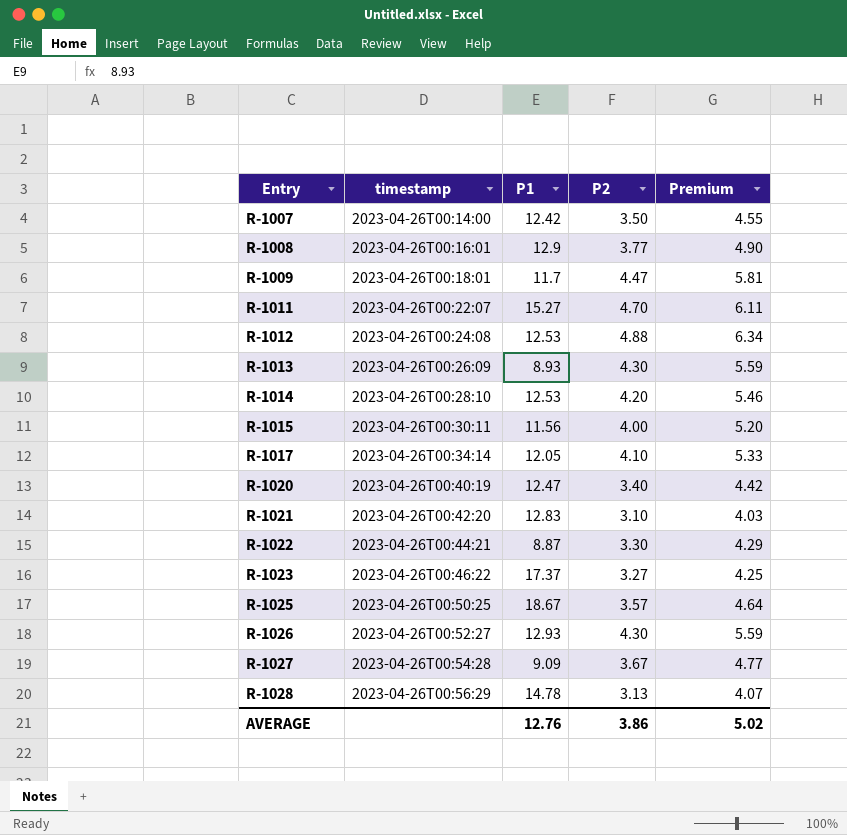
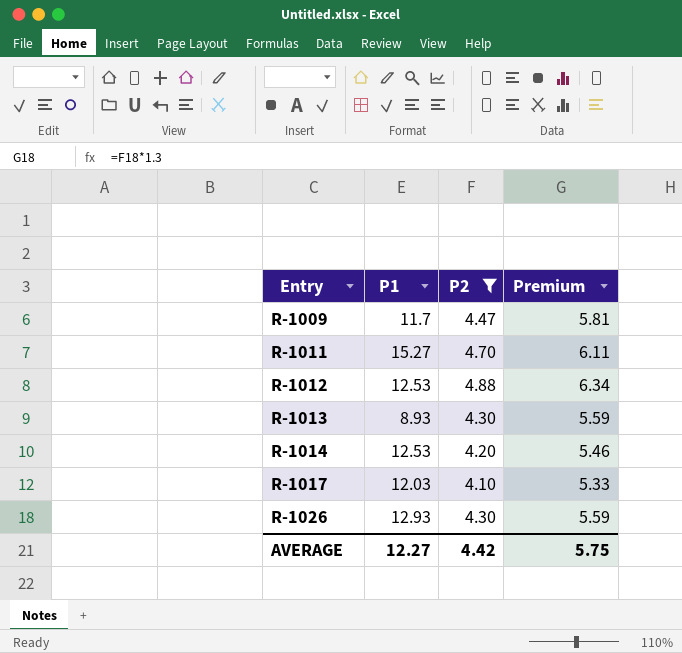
filter: none -> P2 >= 4.10
column timestamp | position: 2 -> none
R-1017 | P1: 12.05 -> 12.03
AVERAGE | P1: 12.76 -> 12.27
AVERAGE | P2: 3.86 -> 4.42
AVERAGE | Premium: 5.02 -> 5.75

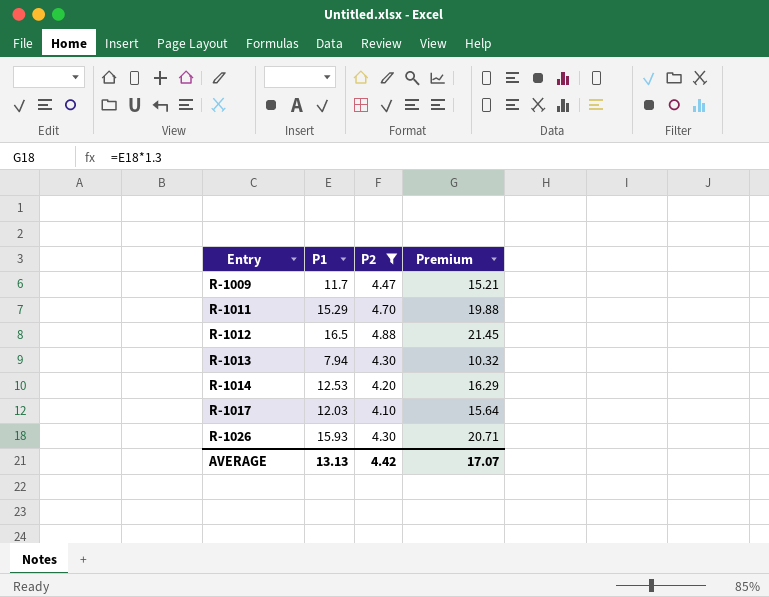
column Premium | formula: [P2] * 1.3 -> [P1] * 1.3
R-1011 | P1: 15.27 -> 15.29
R-1012 | P1: 12.53 -> 16.5
R-1013 | P1: 8.93 -> 7.94
R-1026 | P1: 12.93 -> 15.93
AVERAGE | P1: 12.27 -> 13.13
AVERAGE | Premium: 5.75 -> 17.07

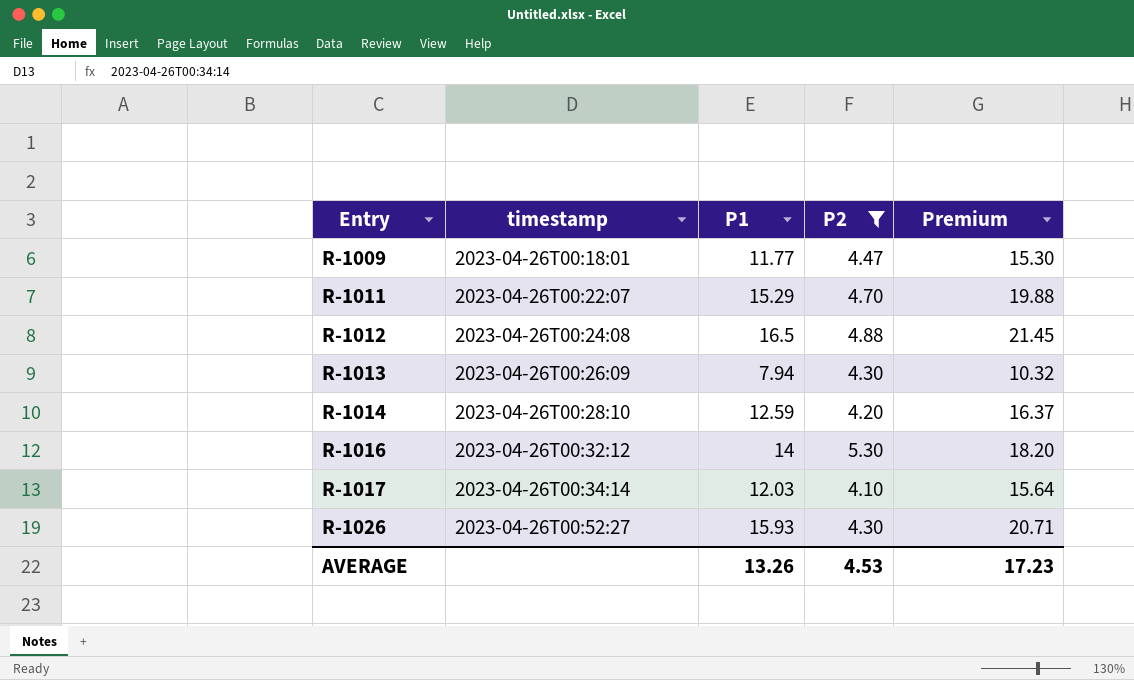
column timestamp | position: none -> 2
R-1009 | P1: 11.7 -> 11.77
R-1009 | Premium: 15.21 -> 15.30
R-1014 | P1: 12.53 -> 12.59
R-1014 | Premium: 16.29 -> 16.37
row R-1016: none -> 2023-04-26T00:32:12 | 14 | 5.30 | 18.20
AVERAGE | P1: 13.13 -> 13.26
AVERAGE | P2: 4.42 -> 4.53
AVERAGE | Premium: 17.07 -> 17.23

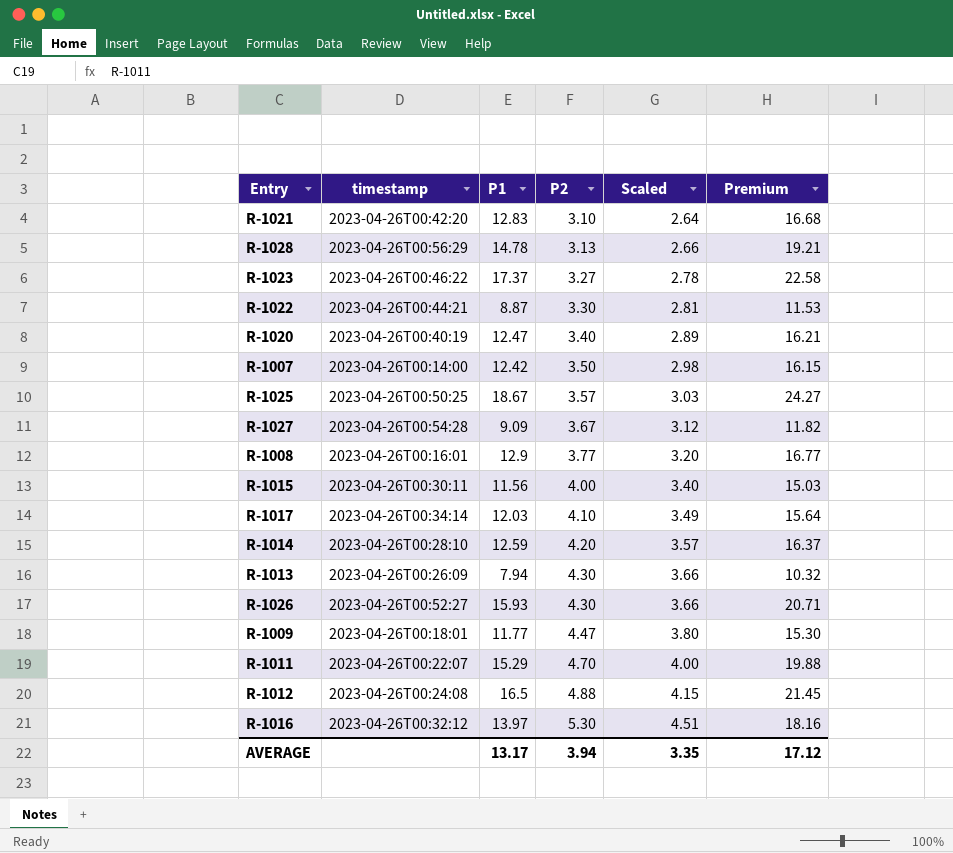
filter: P2 >= 4.10 -> none
row order: Entry ascending -> P2 ascending
column Scaled | formula: none -> [P2] * 0.85
R-1016 | P1: 14 -> 13.97
R-1016 | Premium: 18.20 -> 18.16
AVERAGE | P1: 13.26 -> 13.17
AVERAGE | P2: 4.53 -> 3.94
AVERAGE | Premium: 17.23 -> 17.12

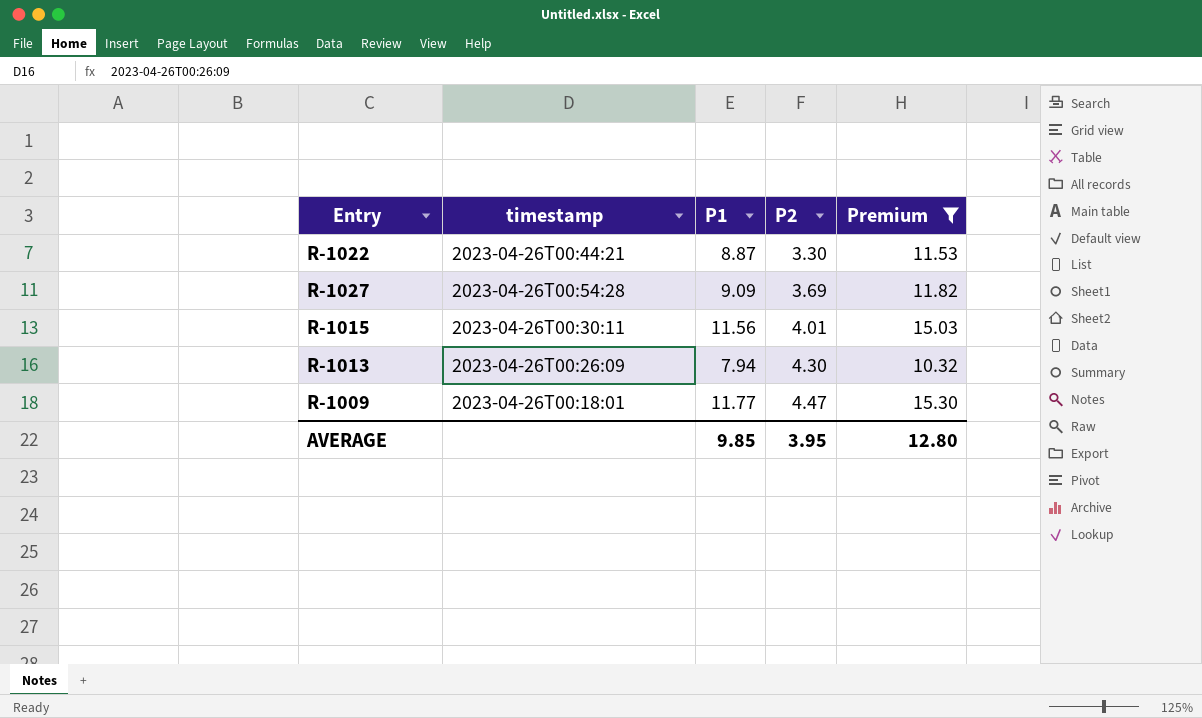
filter: none -> Premium <= 15.30
column Scaled | formula: [P2] * 0.85 -> none
R-1027 | P2: 3.67 -> 3.69
R-1015 | P2: 4.00 -> 4.01
AVERAGE | P1: 13.17 -> 9.85
AVERAGE | P2: 3.94 -> 3.95
AVERAGE | Premium: 17.12 -> 12.80

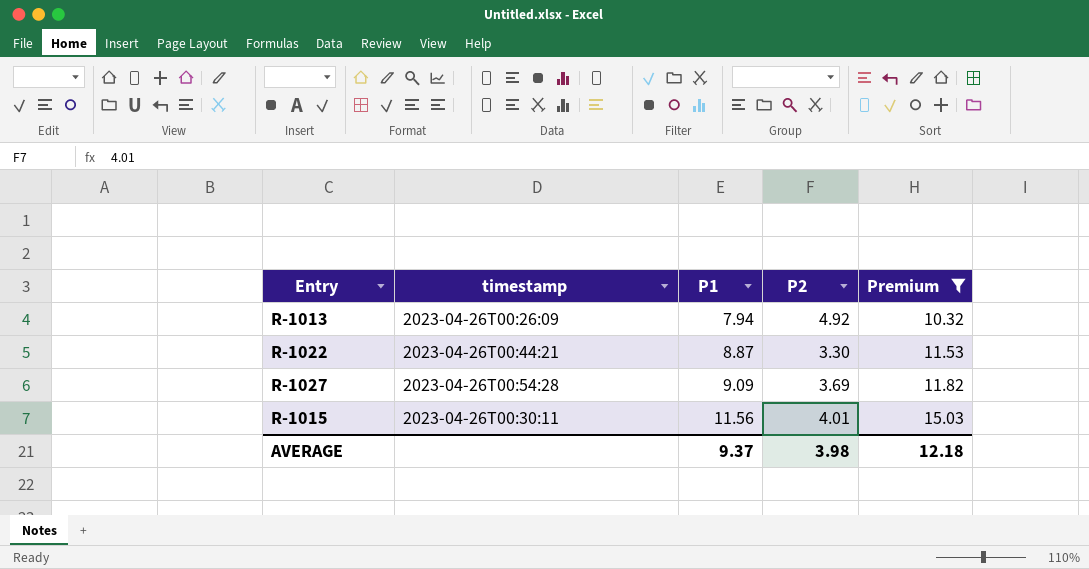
row order: P2 ascending -> P1 ascending
row R-1009: 2023-04-26T00:18:01 | 11.77 | 4.47 | 15.30 -> none
R-1013 | P2: 4.30 -> 4.92
AVERAGE | P1: 9.85 -> 9.37
AVERAGE | P2: 3.95 -> 3.98
AVERAGE | Premium: 12.80 -> 12.18

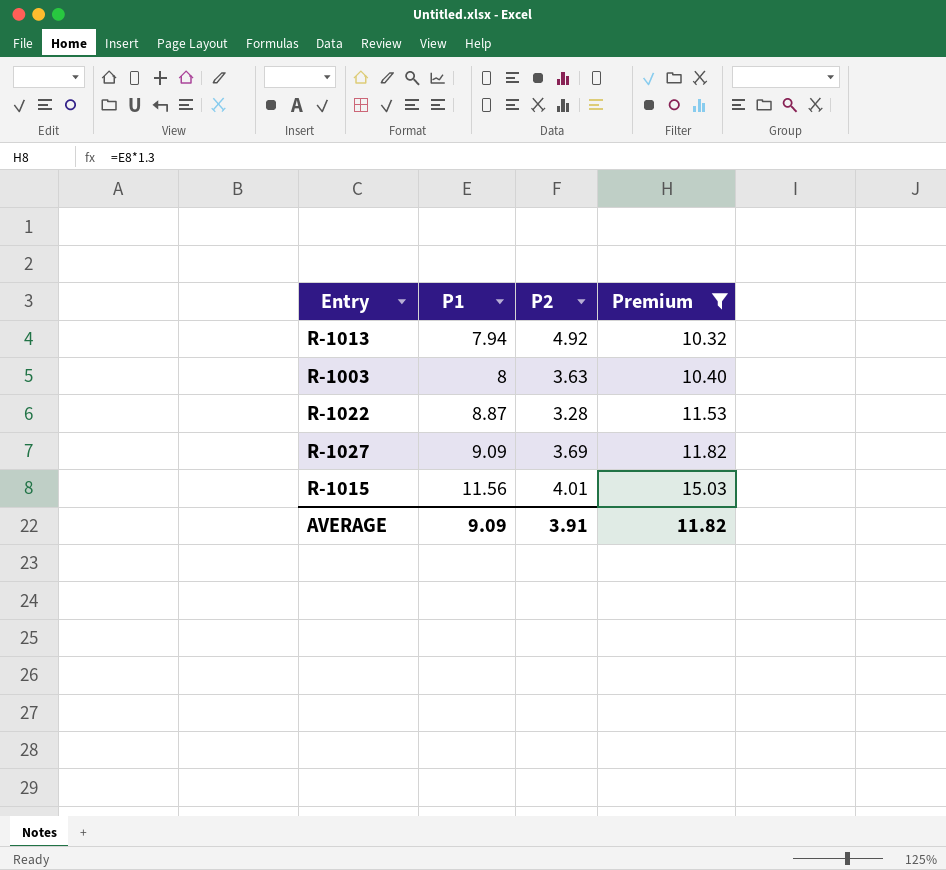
column timestamp | position: 2 -> none
row R-1003: none -> 8 | 3.63 | 10.40
R-1022 | P2: 3.30 -> 3.28
AVERAGE | P1: 9.37 -> 9.09
AVERAGE | P2: 3.98 -> 3.91
AVERAGE | Premium: 12.18 -> 11.82

